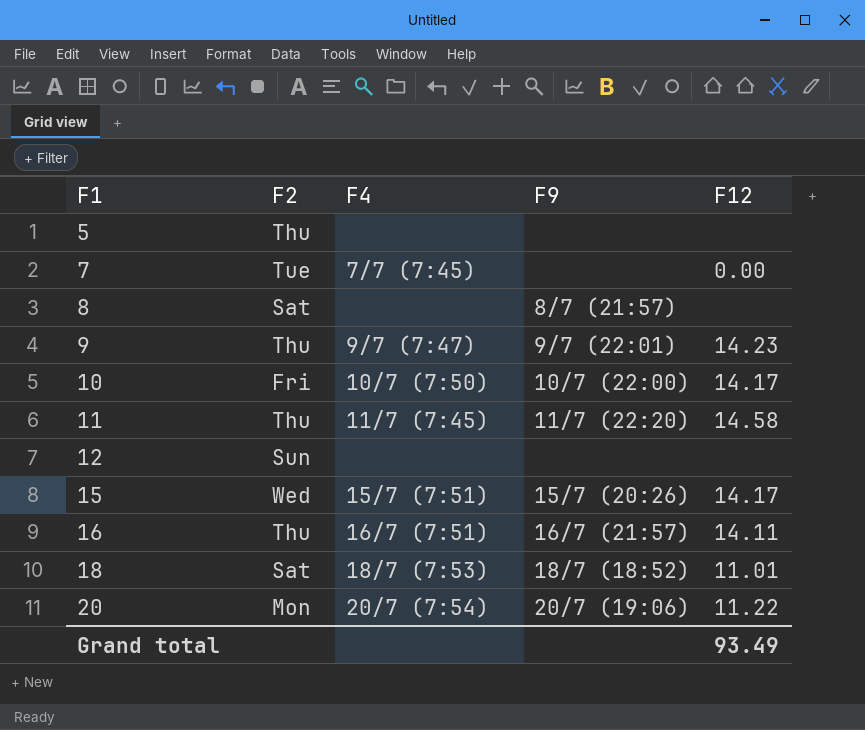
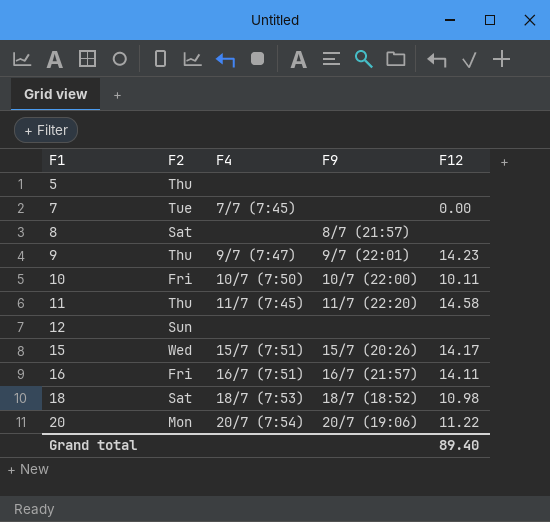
10 | F12: 14.17 -> 10.11
16 | F2: Thu -> Fri
18 | F12: 11.01 -> 10.98
Grand total | F12: 93.49 -> 89.40

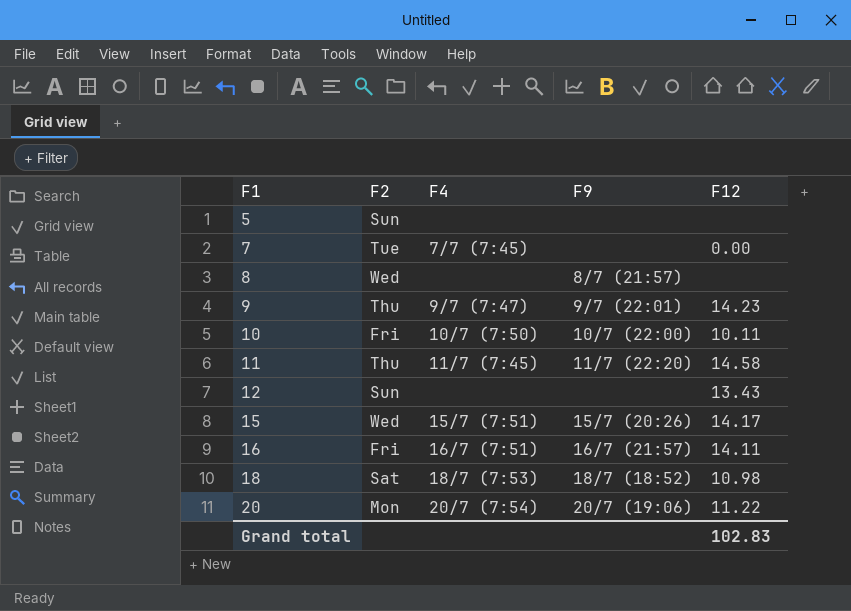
5 | F2: Thu -> Sun
8 | F2: Sat -> Wed
12 | F12: none -> 13.43
Grand total | F12: 89.40 -> 102.83

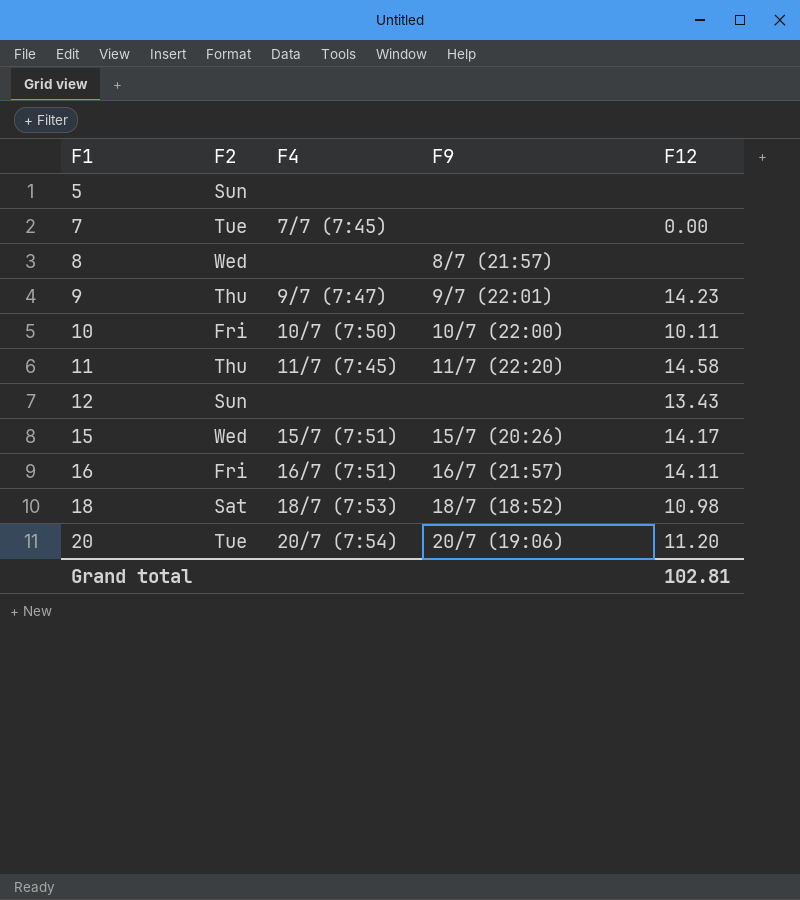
20 | F2: Mon -> Tue
20 | F12: 11.22 -> 11.20
Grand total | F12: 102.83 -> 102.81

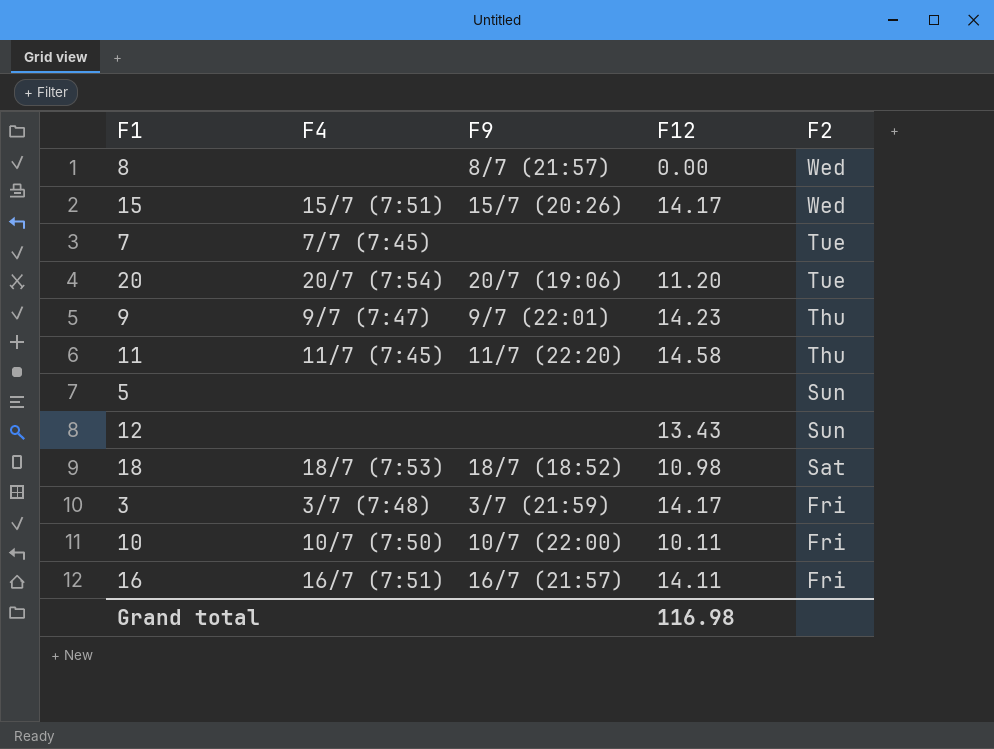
row order: F1 ascending -> F2 descending
column F2 | position: 2 -> 5
8 | F12: none -> 0.00
7 | F12: 0.00 -> none
row 3: none -> 3/7 (7:48) | 3/7 (21:59) | 14.17 | Fri
Grand total | F12: 102.81 -> 116.98

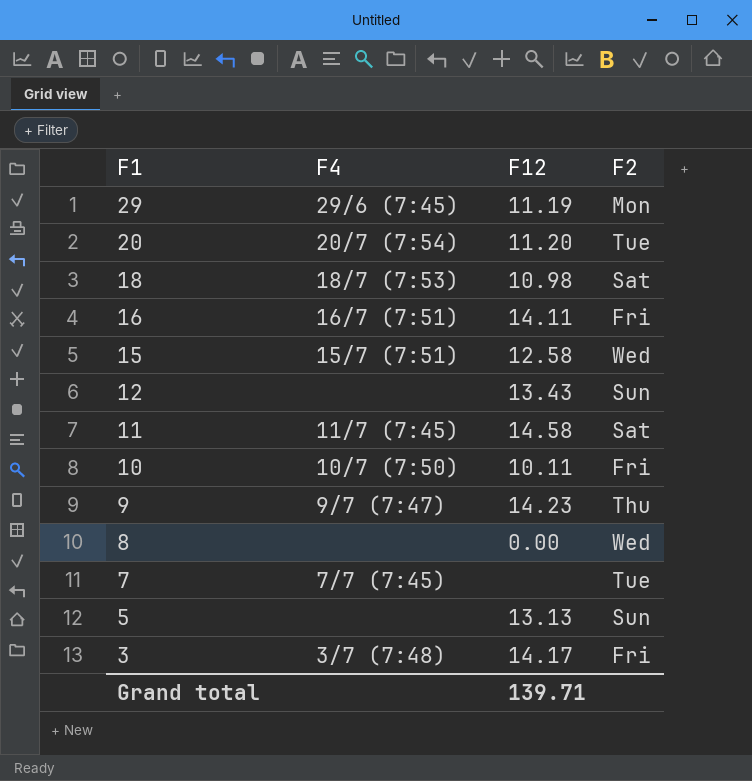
row order: F2 descending -> F1 descending
column F9 | position: 3 -> none
row 29: none -> 29/6 (7:45) | 11.19 | Mon
15 | F12: 14.17 -> 12.58
11 | F2: Thu -> Sat
5 | F12: none -> 13.13
Grand total | F12: 116.98 -> 139.71

